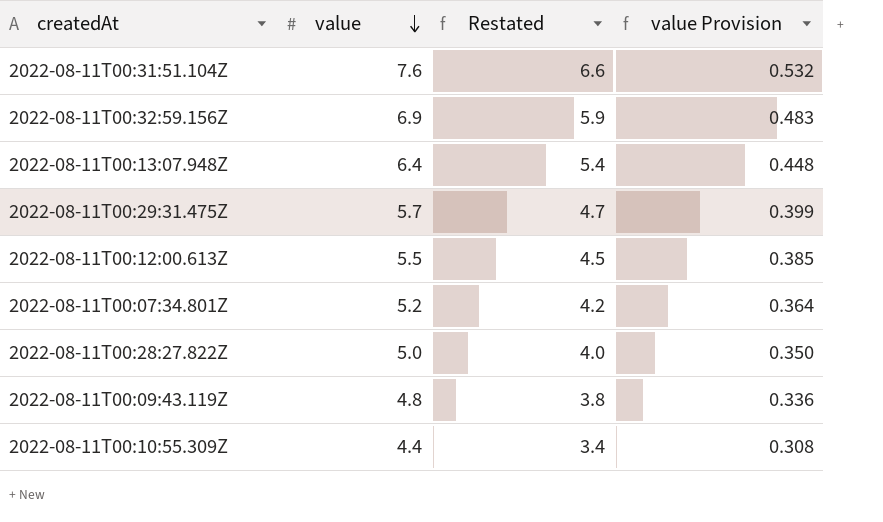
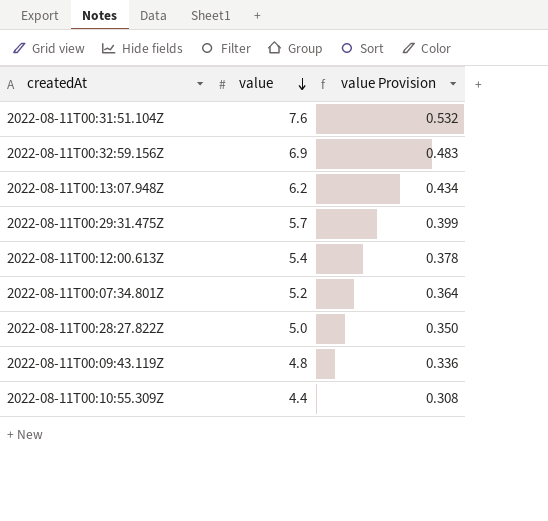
column Restated | formula: [value] - 1 -> none
2022-08-11T00:13:07.948Z | value: 6.4 -> 6.2
2022-08-11T00:13:07.948Z | value Provision: 0.448 -> 0.434
2022-08-11T00:12:00.613Z | value: 5.5 -> 5.4
2022-08-11T00:12:00.613Z | value Provision: 0.385 -> 0.378

